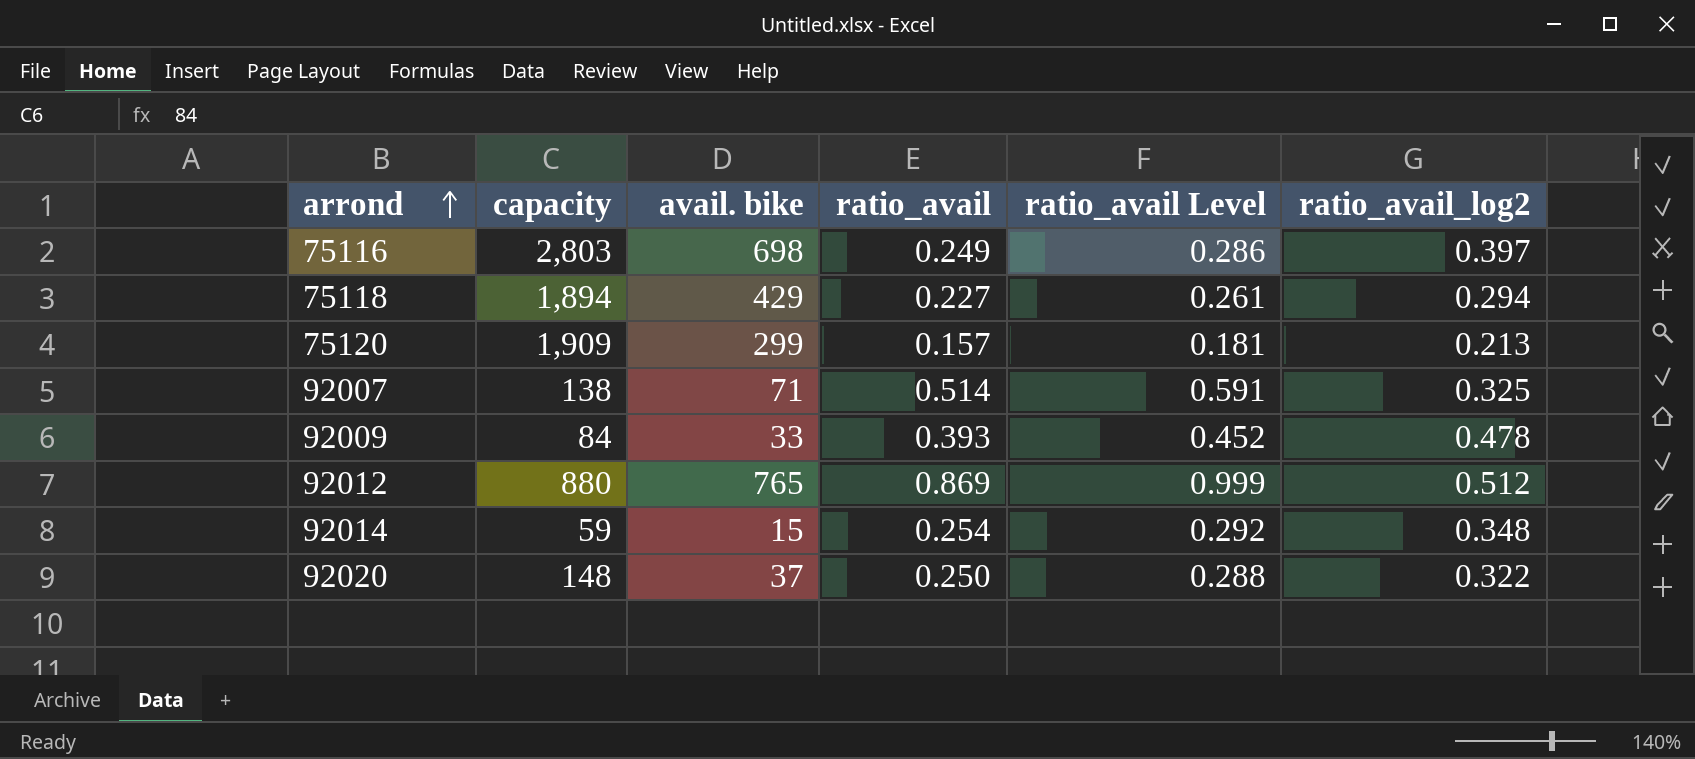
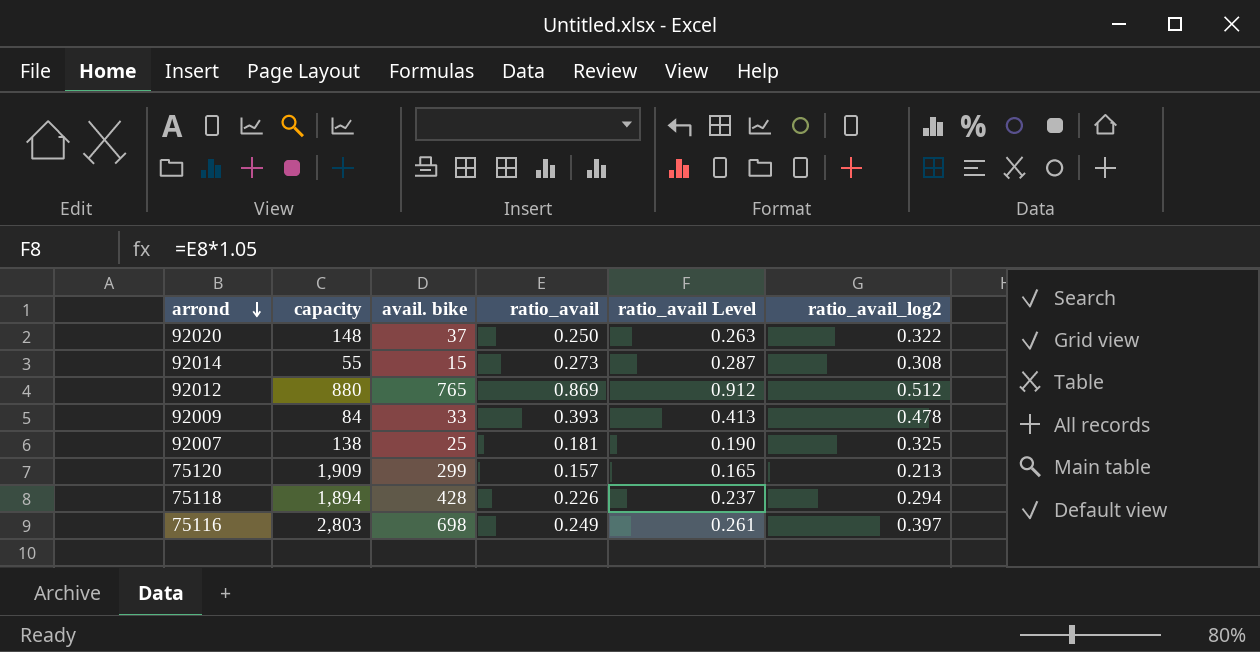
row order: arrond ascending -> arrond descending
column ratio_avail Level | formula: [ratio_avail] * 1.15 -> [ratio_avail] * 1.05
92014 | capacity: 59 -> 55
92014 | ratio_avail: 0.254 -> 0.273
92014 | ratio_avail_log2: 0.348 -> 0.308
92007 | avail. bike: 71 -> 25
92007 | ratio_avail: 0.514 -> 0.181
75118 | avail. bike: 429 -> 428
75118 | ratio_avail: 0.227 -> 0.226

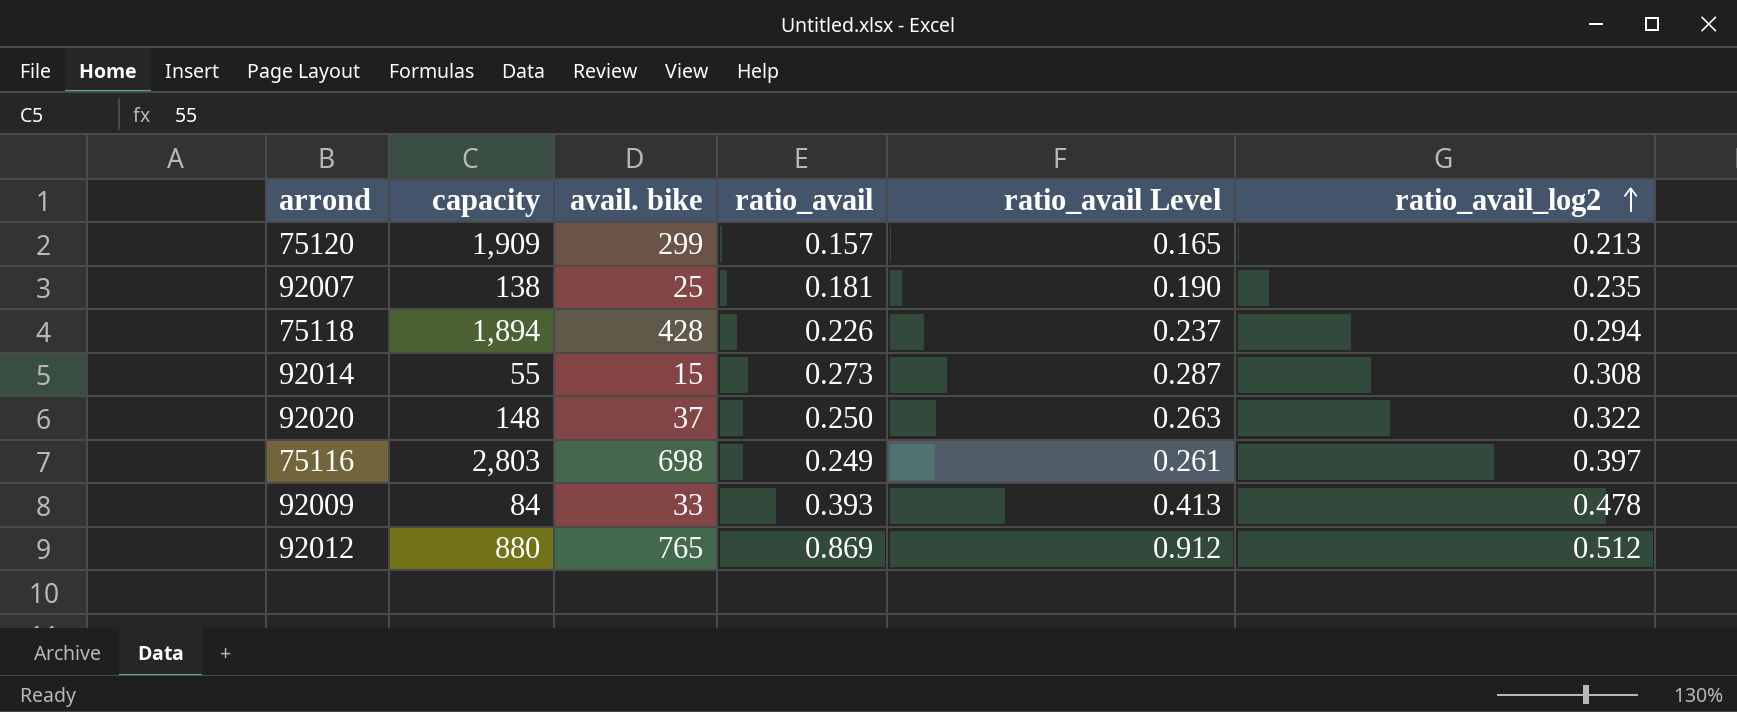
row order: arrond descending -> ratio_avail_log2 ascending
92007 | ratio_avail_log2: 0.325 -> 0.235

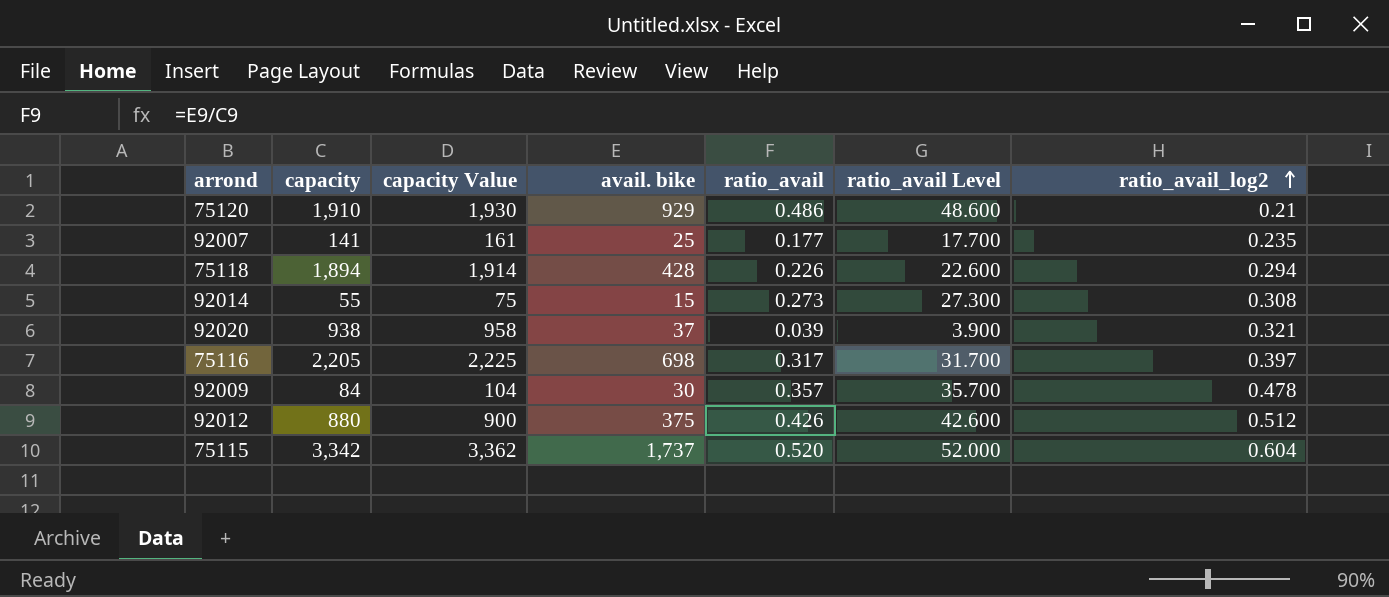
column capacity Value | formula: none -> [capacity] + 20
column ratio_avail Level | formula: [ratio_avail] * 1.05 -> [ratio_avail] * 100
75120 | capacity: 1,909 -> 1,910
75120 | avail. bike: 299 -> 929
75120 | ratio_avail: 0.157 -> 0.486
75120 | ratio_avail_log2: 0.213 -> 0.21
92007 | capacity: 138 -> 141
92007 | ratio_avail: 0.181 -> 0.177
92020 | capacity: 148 -> 938
92020 | ratio_avail: 0.250 -> 0.039
92020 | ratio_avail_log2: 0.322 -> 0.321
75116 | capacity: 2,803 -> 2,205
75116 | ratio_avail: 0.249 -> 0.317
92009 | avail. bike: 33 -> 30
92009 | ratio_avail: 0.393 -> 0.357
92012 | avail. bike: 765 -> 375
92012 | ratio_avail: 0.869 -> 0.426
row 75115: none -> 3,342 | 3,362 | 1,737 | 0.520 | 52.000 | 0.604

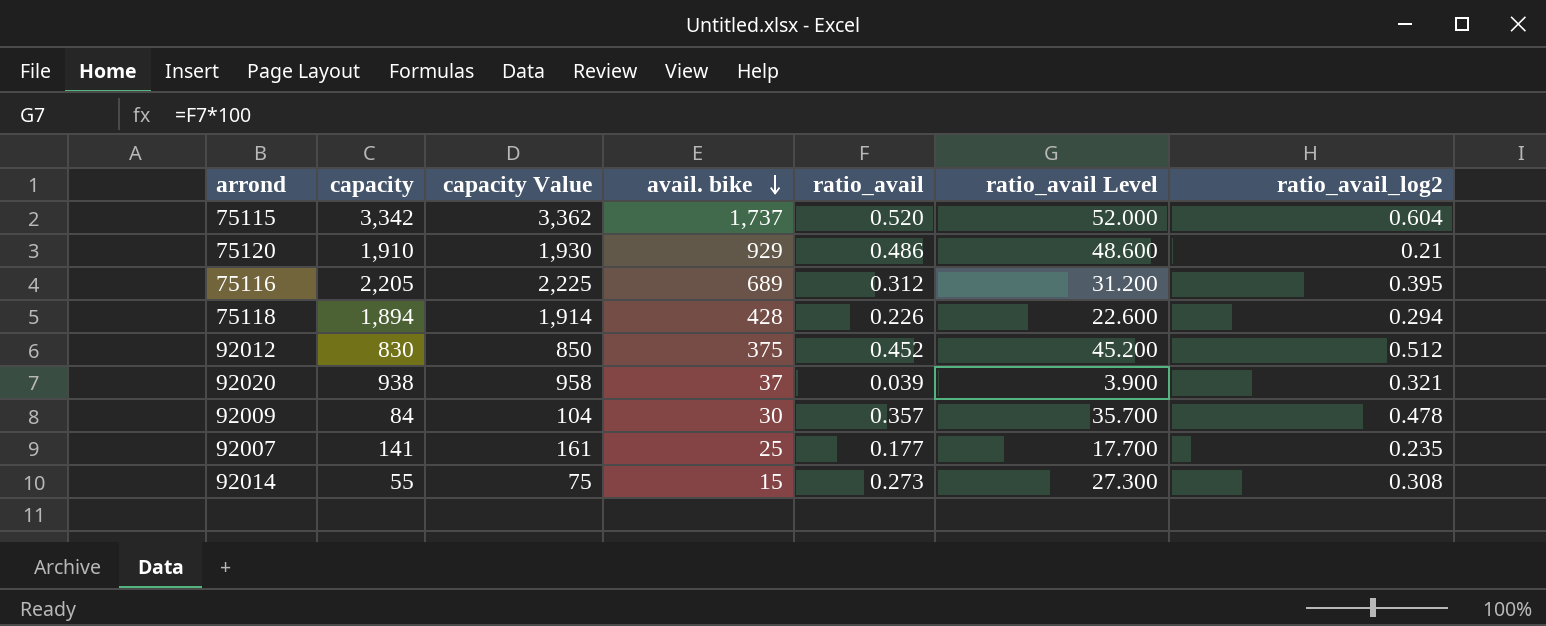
row order: ratio_avail_log2 ascending -> avail. bike descending
75116 | avail. bike: 698 -> 689
75116 | ratio_avail: 0.317 -> 0.312
75116 | ratio_avail Level: 31.700 -> 31.200
75116 | ratio_avail_log2: 0.397 -> 0.395
92012 | capacity: 880 -> 830
92012 | capacity Value: 900 -> 850
92012 | ratio_avail: 0.426 -> 0.452
92012 | ratio_avail Level: 42.600 -> 45.200

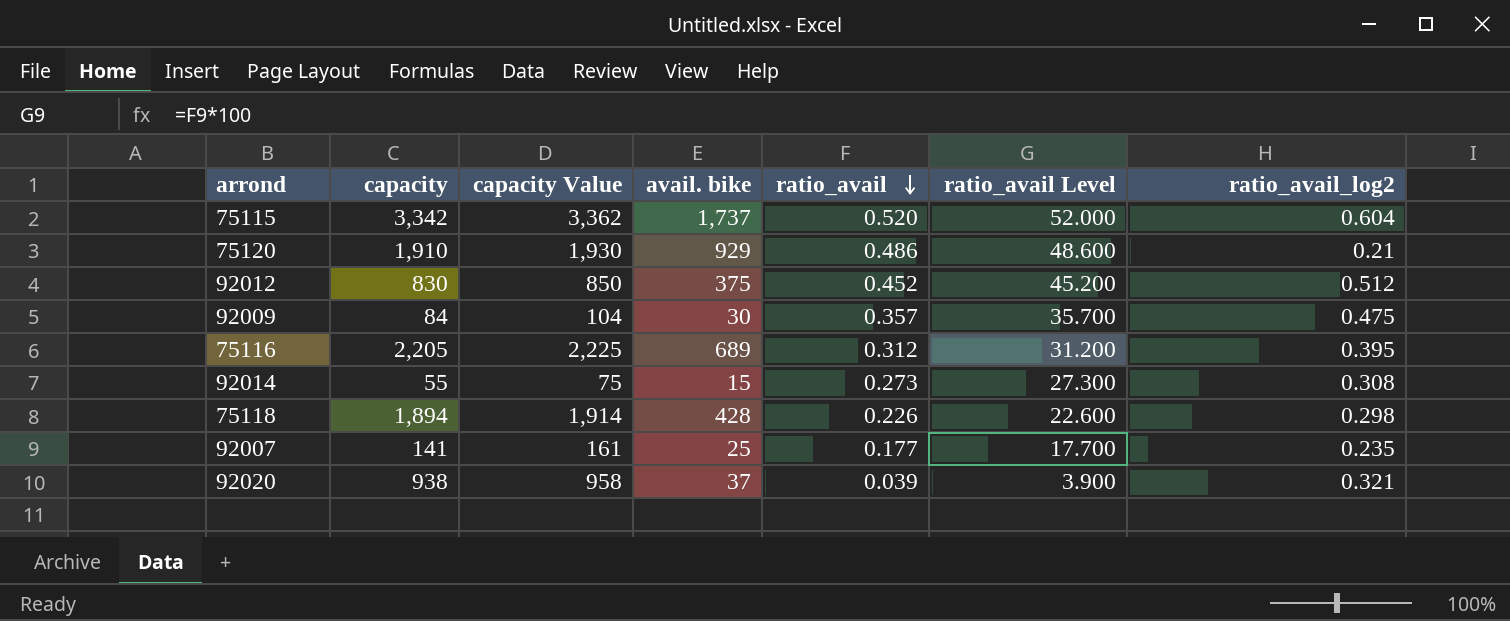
row order: avail. bike descending -> ratio_avail descending
92009 | ratio_avail_log2: 0.478 -> 0.475
75118 | ratio_avail_log2: 0.294 -> 0.298

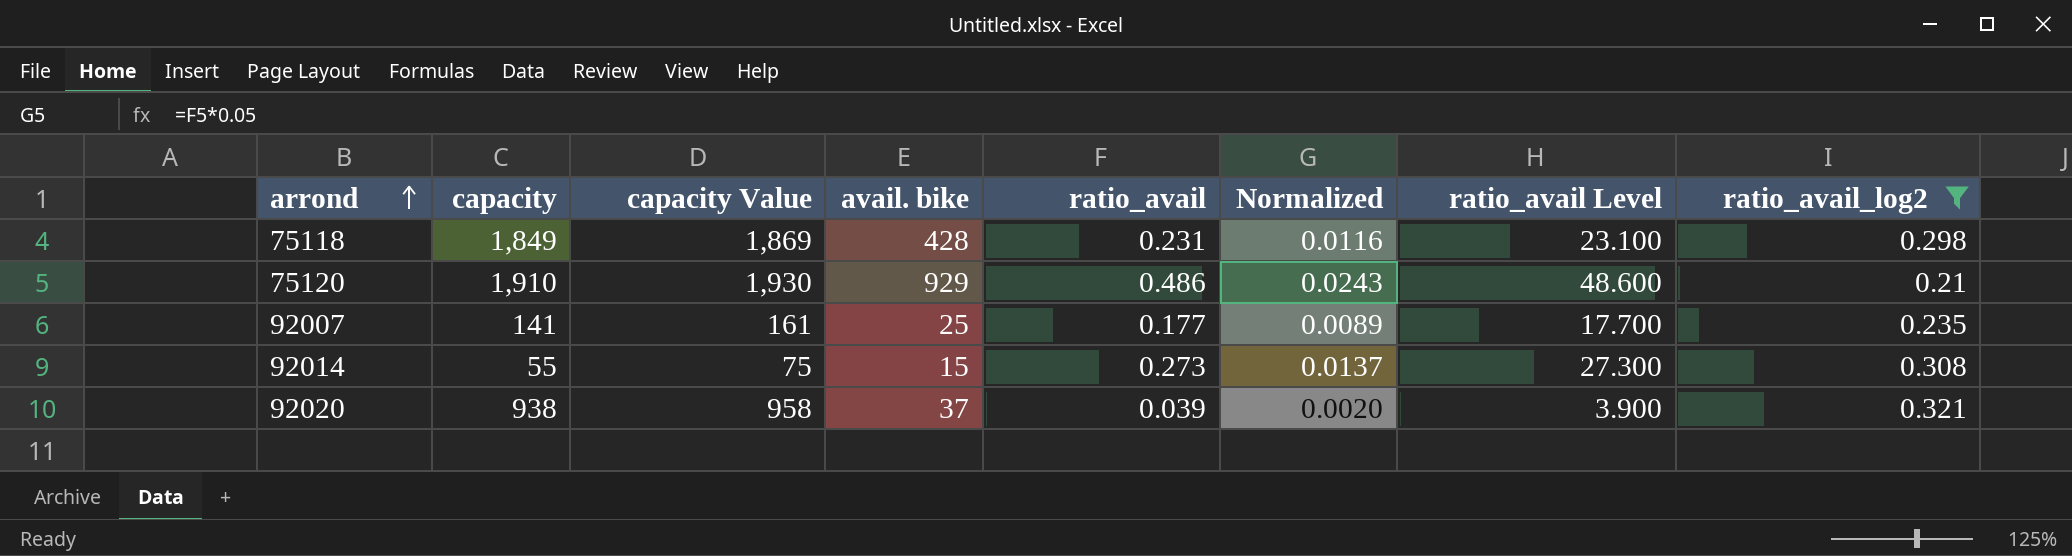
filter: none -> ratio_avail_log2 <= 0.321
row order: ratio_avail descending -> arrond ascending
column Normalized | formula: none -> [ratio_avail] * 0.05
75118 | capacity: 1,894 -> 1,849
75118 | capacity Value: 1,914 -> 1,869
75118 | ratio_avail: 0.226 -> 0.231
75118 | ratio_avail Level: 22.600 -> 23.100

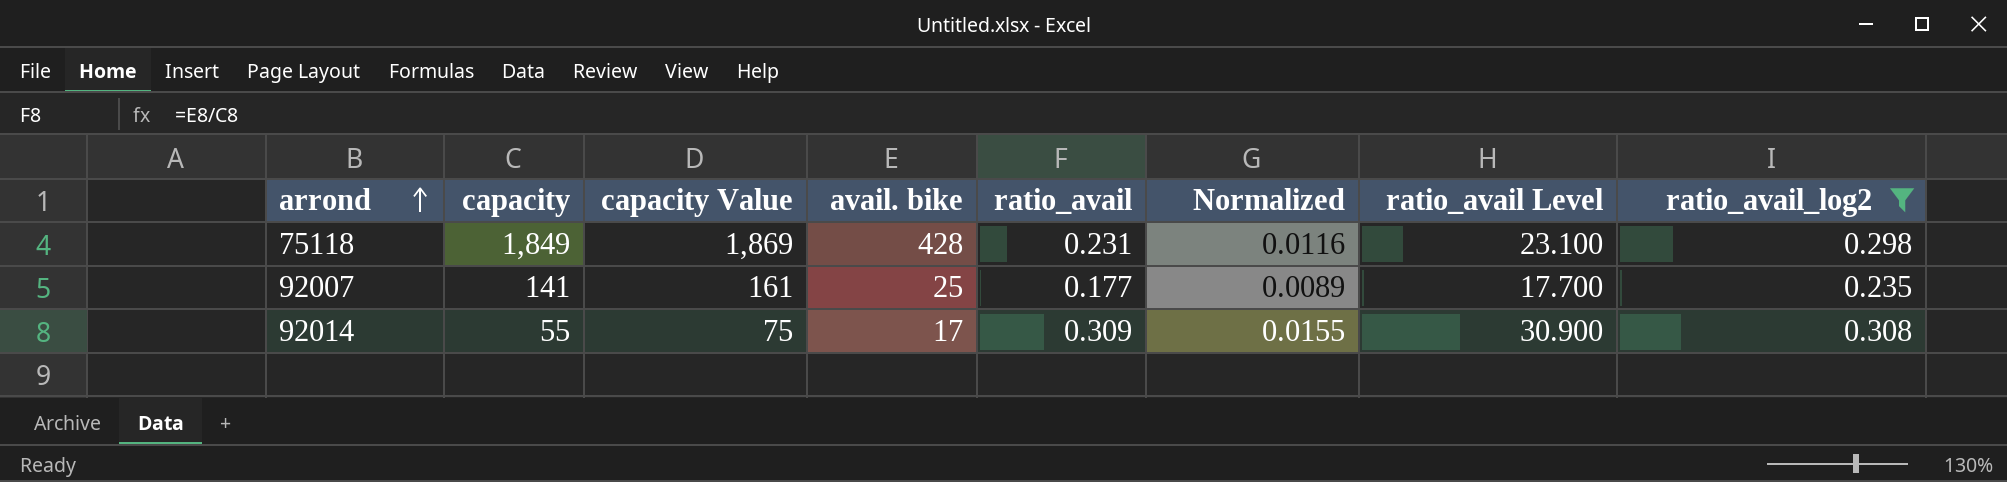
row 75120: 1,910 | 1,930 | 929 | 0.486 | 0.0243 | 48.600 | 0.21 -> none
row 92020: 938 | 958 | 37 | 0.039 | 0.0020 | 3.900 | 0.321 -> none
92014 | avail. bike: 15 -> 17
92014 | ratio_avail: 0.273 -> 0.309
92014 | Normalized: 0.0137 -> 0.0155
92014 | ratio_avail Level: 27.300 -> 30.900

